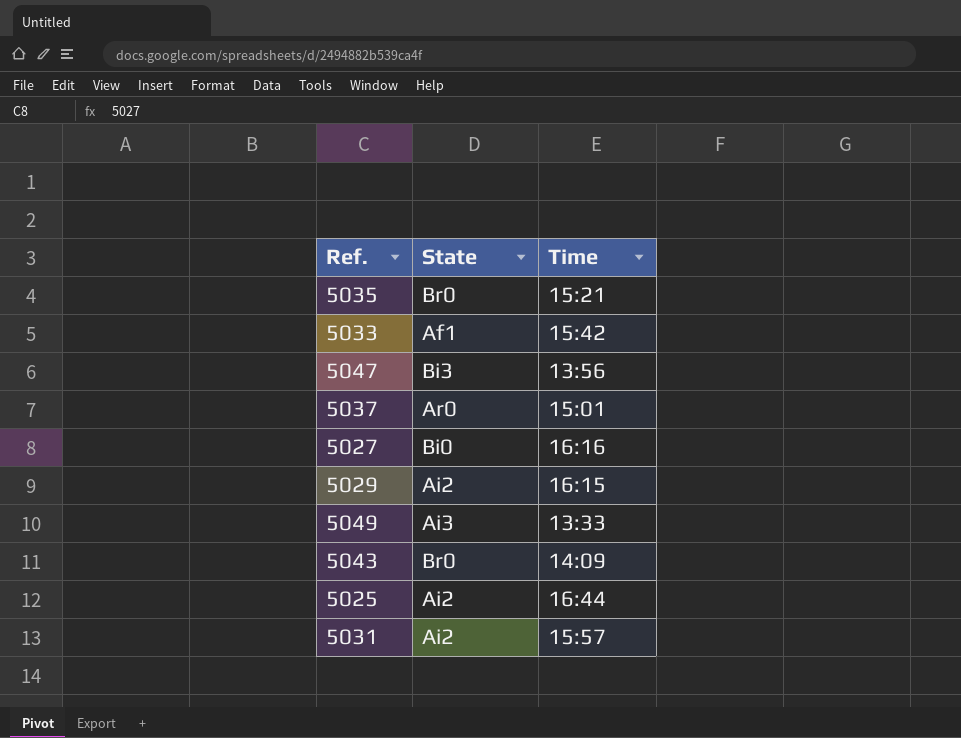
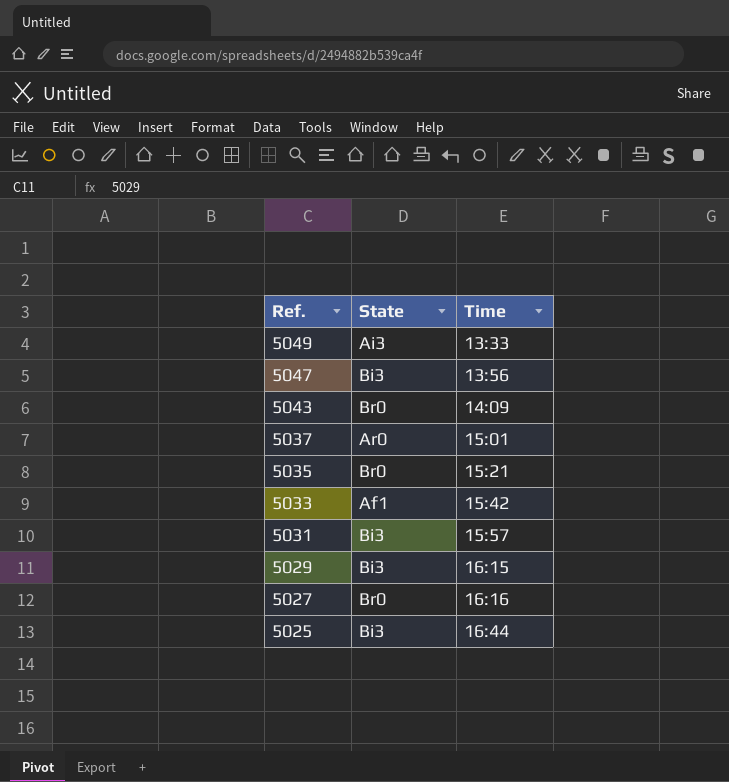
row order: none -> Ref. descending
5031 | State: Ai2 -> Bi3
5029 | State: Ai2 -> Bi3
5027 | State: Bi0 -> Br0
5025 | State: Ai2 -> Bi3

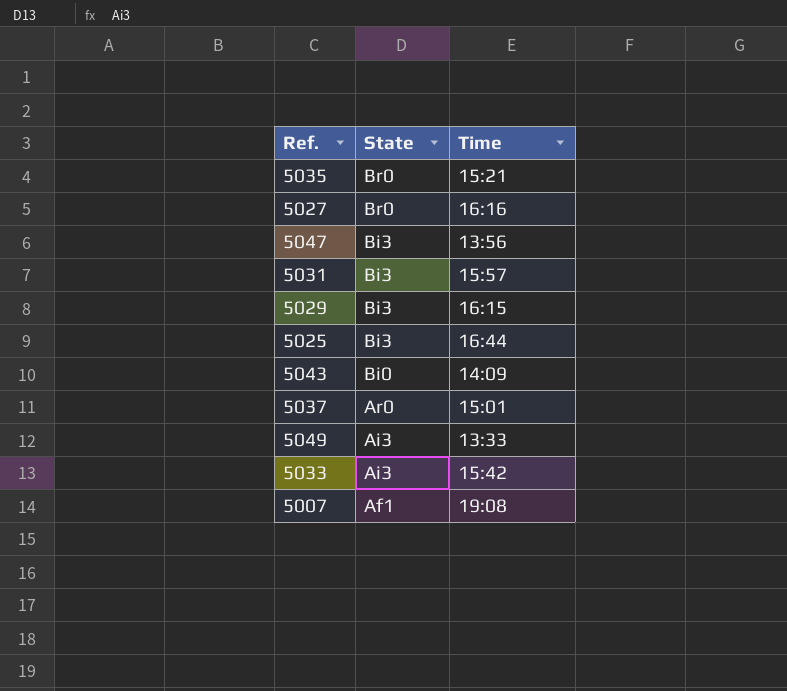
row order: Ref. descending -> State descending
5043 | State: Br0 -> Bi0
5033 | State: Af1 -> Ai3
row 5007: none -> Af1 | 19:08

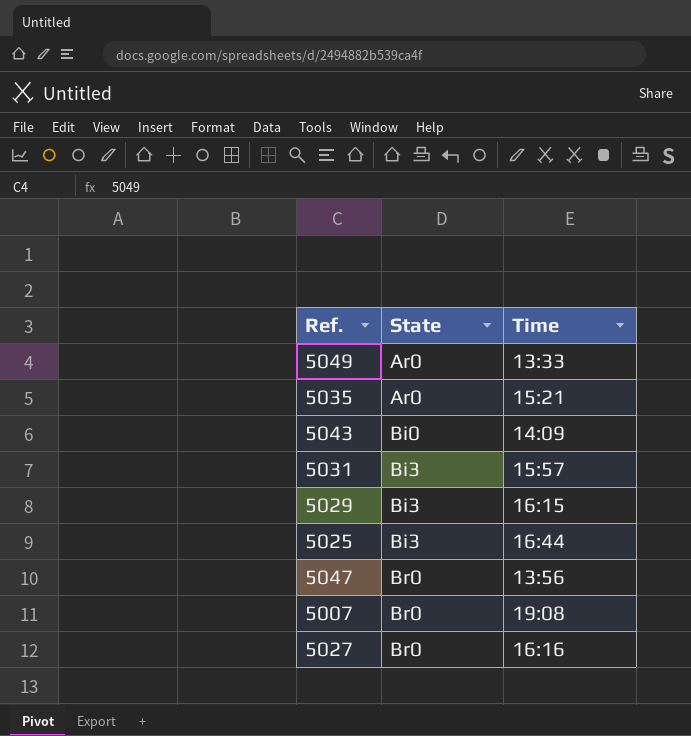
row order: State descending -> State ascending
row 5037: Ar0 | 15:01 -> none
row 5033: Ai3 | 15:42 -> none
5049 | State: Ai3 -> Ar0
5035 | State: Br0 -> Ar0
5047 | State: Bi3 -> Br0
5007 | State: Af1 -> Br0

